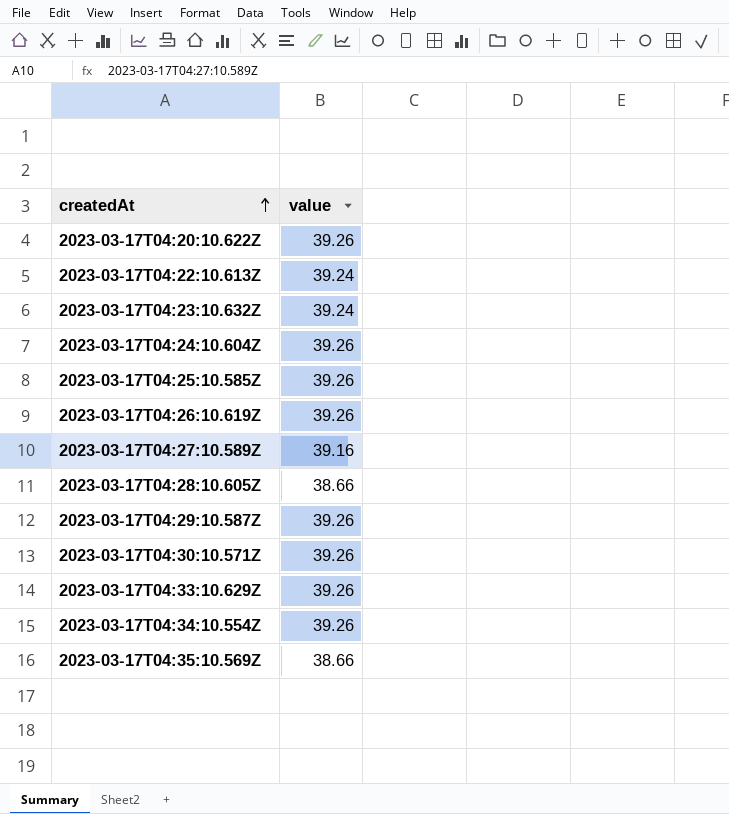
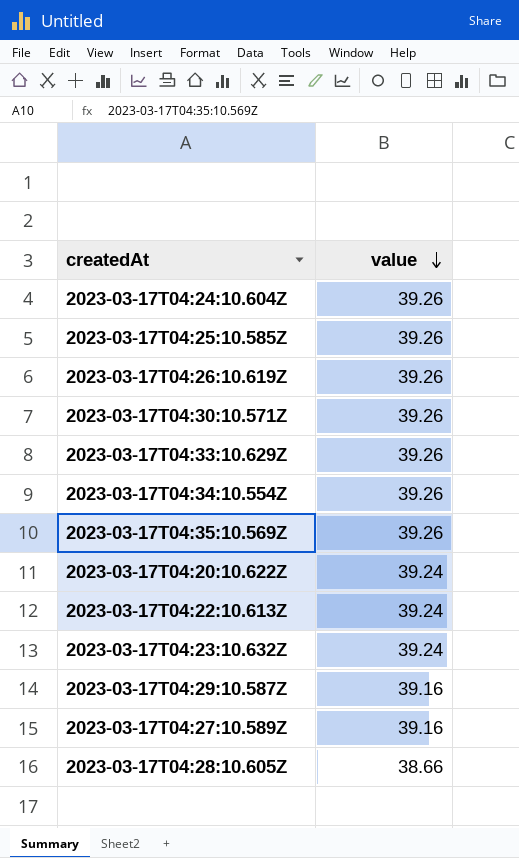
row order: createdAt ascending -> value descending
2023-03-17T04:35:10.569Z | value: 38.66 -> 39.26
2023-03-17T04:20:10.622Z | value: 39.26 -> 39.24
2023-03-17T04:29:10.587Z | value: 39.26 -> 39.16

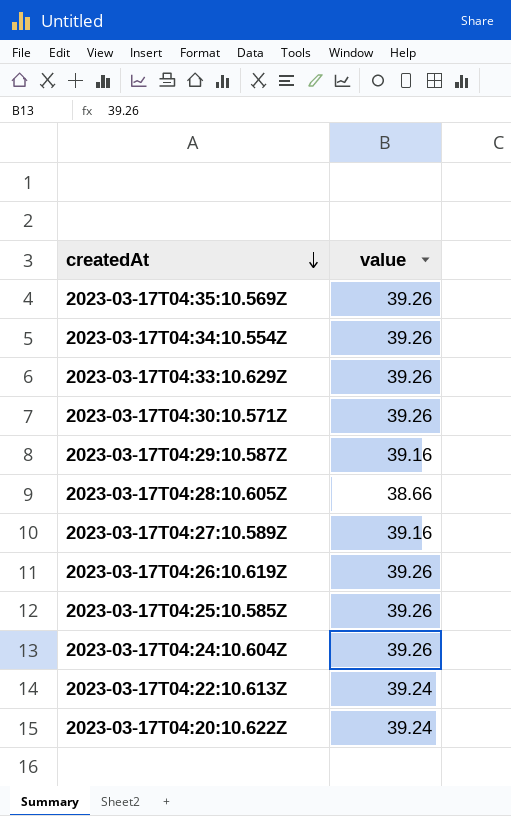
row order: value descending -> createdAt descending
row 2023-03-17T04:23:10.632Z: 39.24 -> none

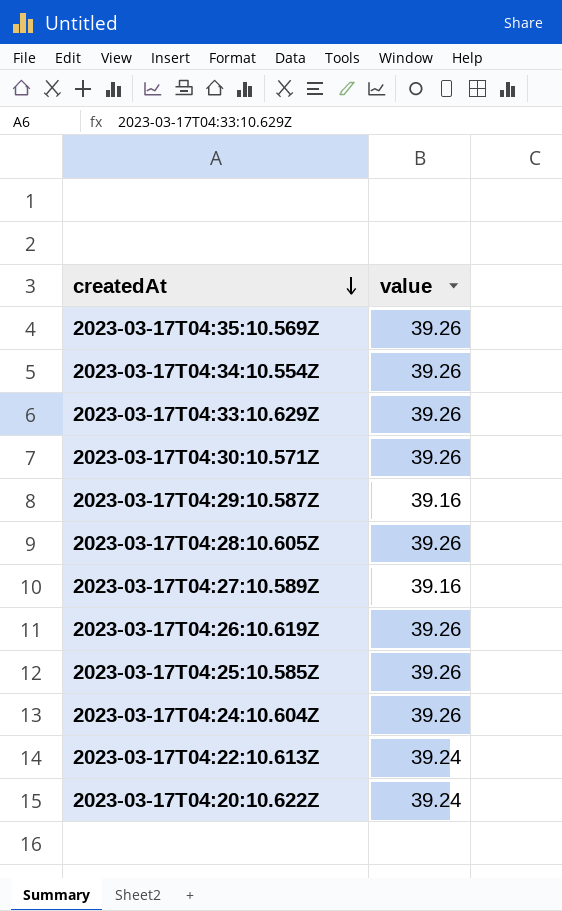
2023-03-17T04:28:10.605Z | value: 38.66 -> 39.26

